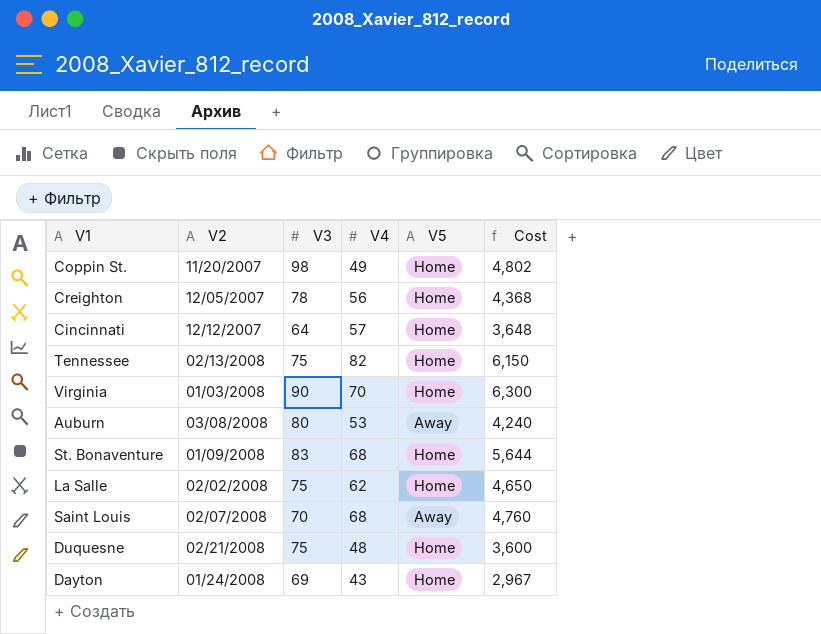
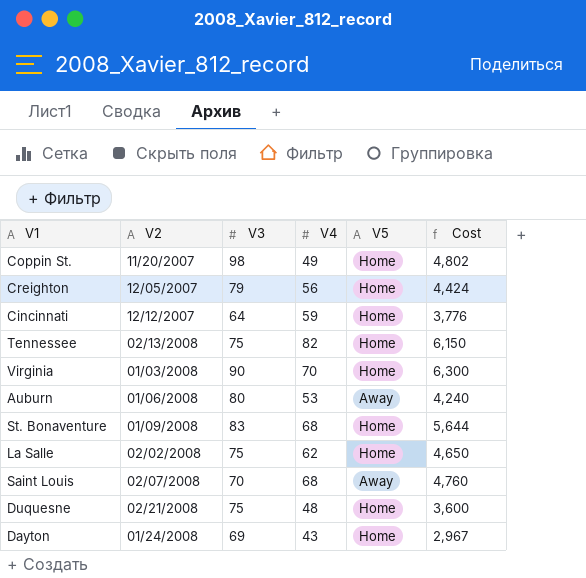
Creighton | V3: 78 -> 79
Creighton | Cost: 4,368 -> 4,424
Cincinnati | V4: 57 -> 59
Cincinnati | Cost: 3,648 -> 3,776
Auburn | V2: 03/08/2008 -> 01/06/2008

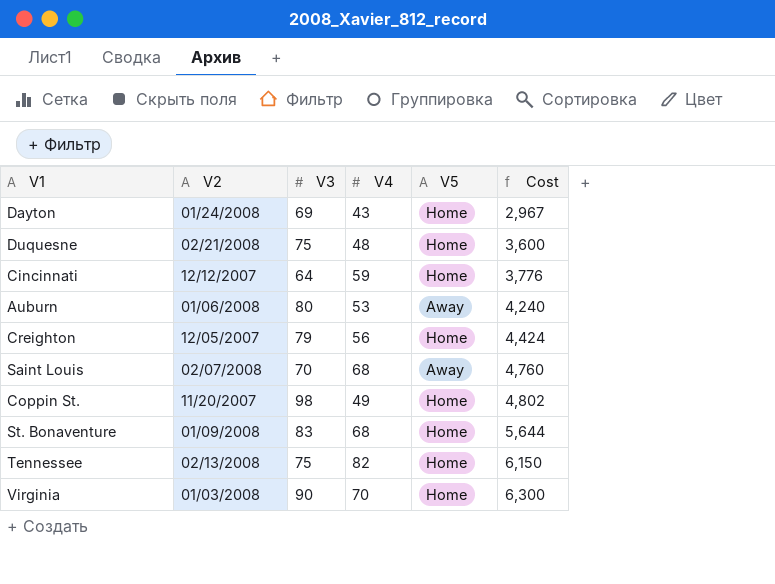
row order: none -> Cost ascending
row La Salle: 02/02/2008 | 75 | 62 | Home | 4,650 -> none

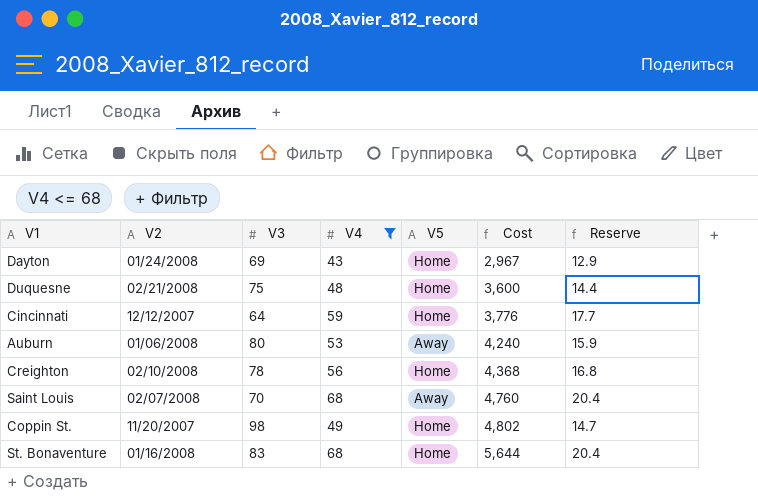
filter: none -> V4 <= 68
column Reserve | formula: none -> [V4] * 0.3
Creighton | V2: 12/05/2007 -> 02/10/2008
Creighton | V3: 79 -> 78
Creighton | Cost: 4,424 -> 4,368
St. Bonaventure | V2: 01/09/2008 -> 01/16/2008

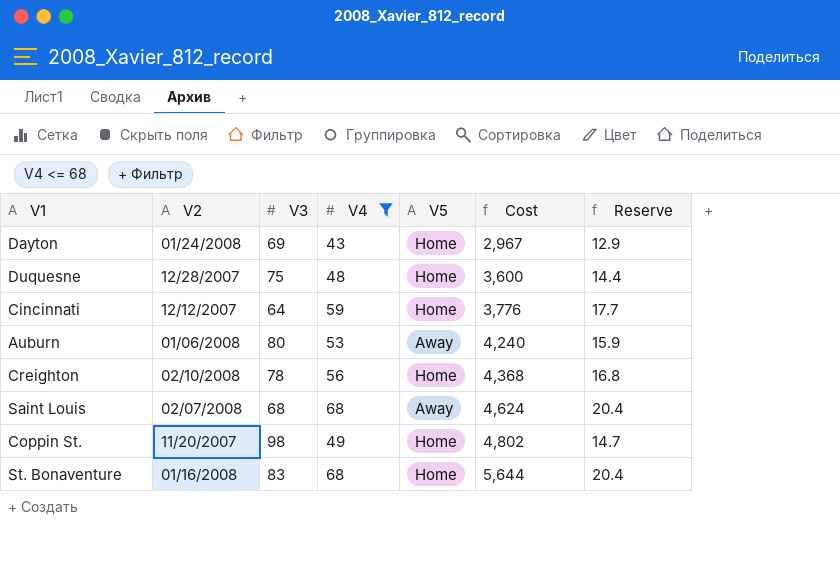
Duquesne | V2: 02/21/2008 -> 12/28/2007
Saint Louis | V3: 70 -> 68
Saint Louis | Cost: 4,760 -> 4,624

